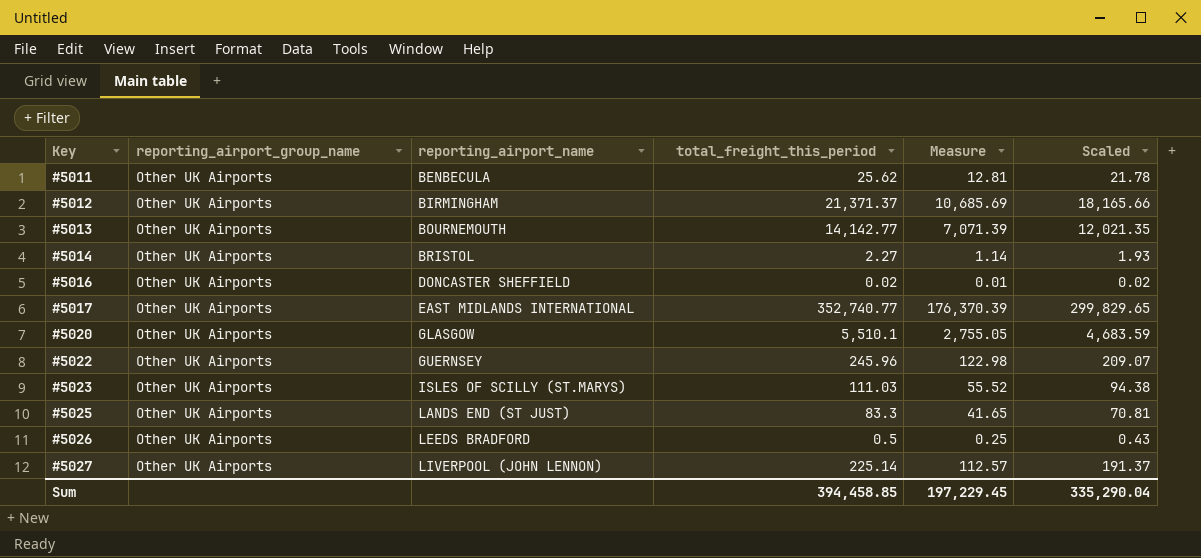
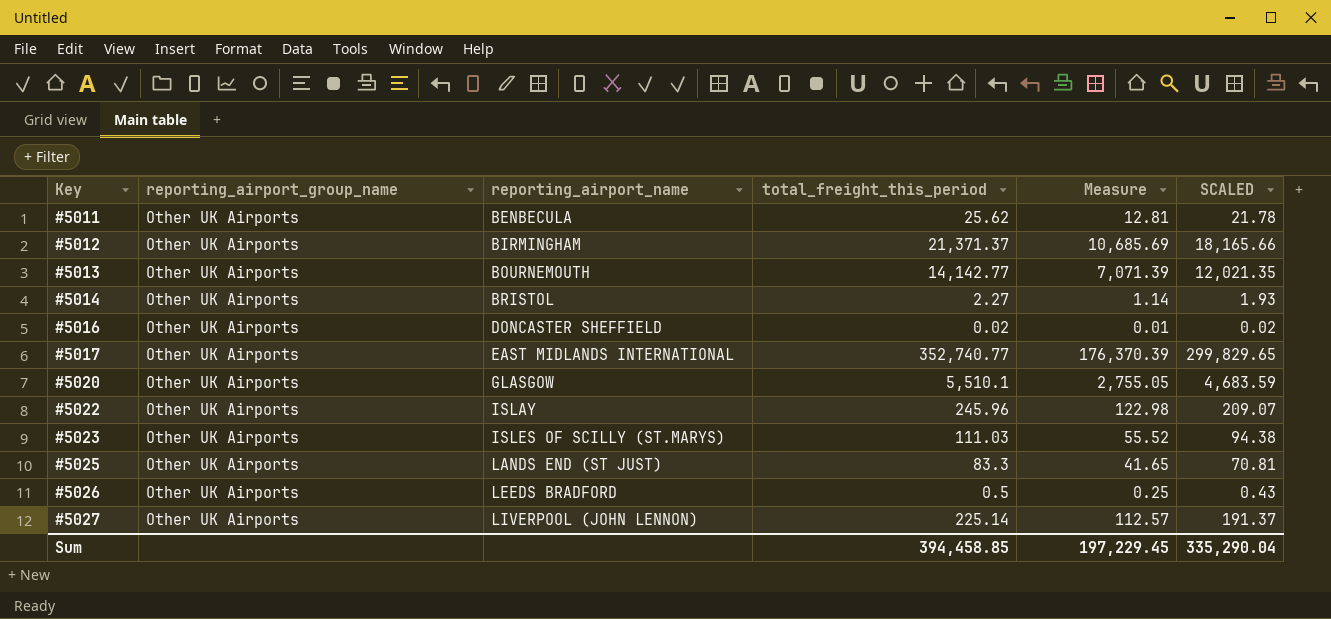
column name: Scaled -> SCALED
#5022 | reporting_airport_name: GUERNSEY -> ISLAY

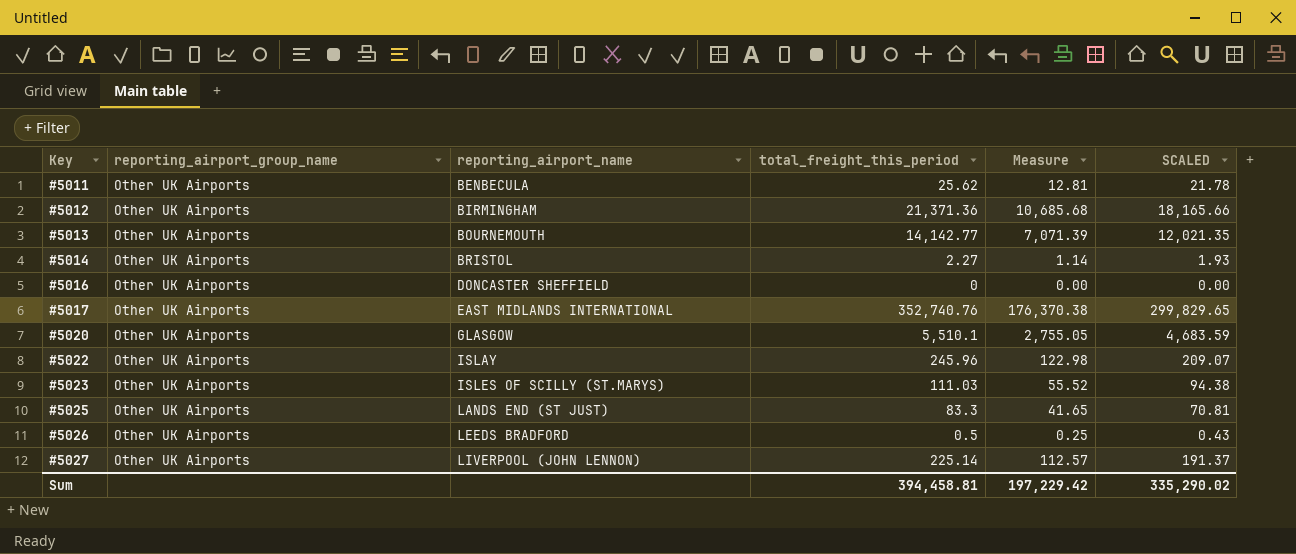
#5012 | total_freight_this_period: 21,371.37 -> 21,371.36
#5012 | Measure: 10,685.69 -> 10,685.68
#5016 | total_freight_this_period: 0.02 -> 0
#5016 | Measure: 0.01 -> 0.00
#5016 | SCALED: 0.02 -> 0.00
#5017 | total_freight_this_period: 352,740.77 -> 352,740.76
#5017 | Measure: 176,370.39 -> 176,370.38
Sum | total_freight_this_period: 394,458.85 -> 394,458.81
Sum | Measure: 197,229.45 -> 197,229.42
Sum | SCALED: 335,290.04 -> 335,290.02

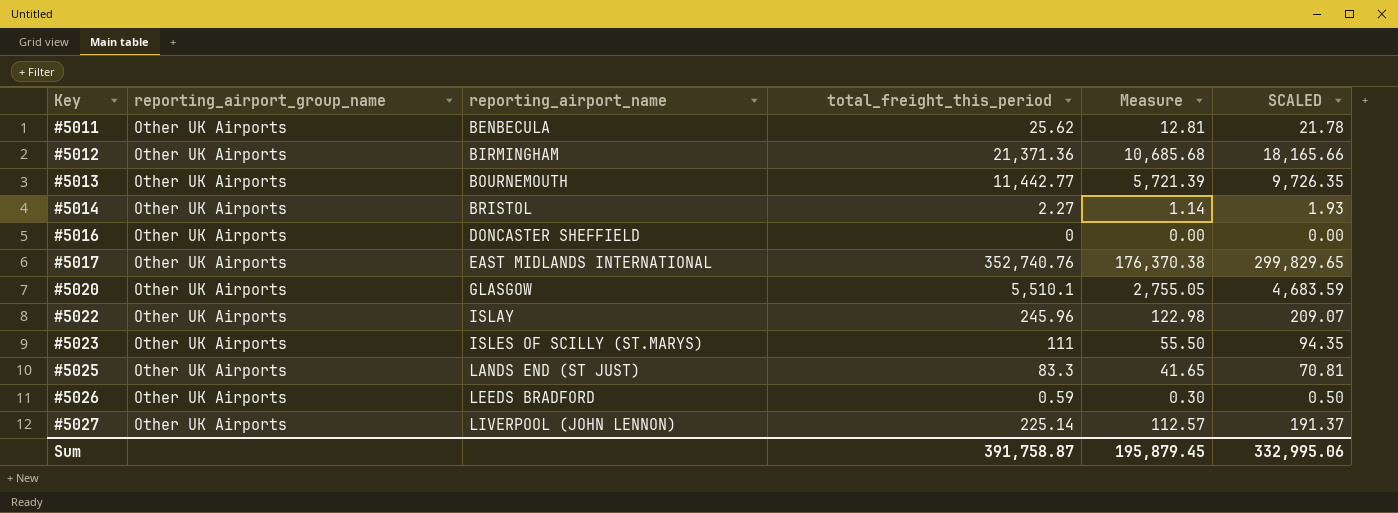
#5013 | total_freight_this_period: 14,142.77 -> 11,442.77
#5013 | Measure: 7,071.39 -> 5,721.39
#5013 | SCALED: 12,021.35 -> 9,726.35
#5023 | total_freight_this_period: 111.03 -> 111
#5023 | Measure: 55.52 -> 55.50
#5023 | SCALED: 94.38 -> 94.35
#5026 | total_freight_this_period: 0.5 -> 0.59
#5026 | Measure: 0.25 -> 0.30
#5026 | SCALED: 0.43 -> 0.50
Sum | total_freight_this_period: 394,458.81 -> 391,758.87
Sum | Measure: 197,229.42 -> 195,879.45
Sum | SCALED: 335,290.02 -> 332,995.06

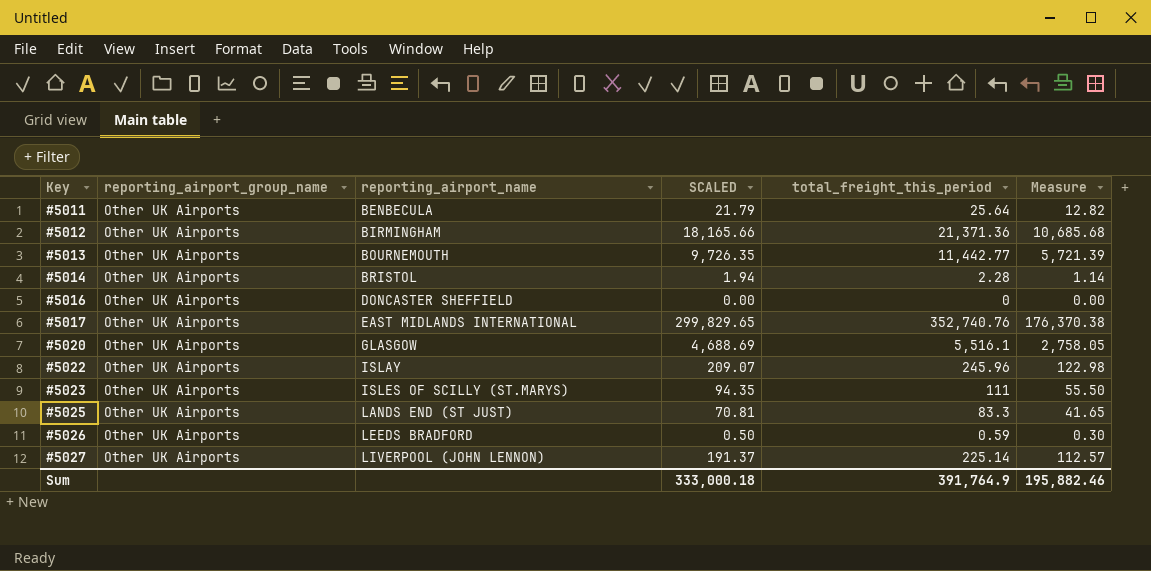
column SCALED | position: 6 -> 4
#5011 | SCALED: 21.78 -> 21.79
#5011 | total_freight_this_period: 25.62 -> 25.64
#5011 | Measure: 12.81 -> 12.82
#5014 | SCALED: 1.93 -> 1.94
#5014 | total_freight_this_period: 2.27 -> 2.28
#5020 | SCALED: 4,683.59 -> 4,688.69
#5020 | total_freight_this_period: 5,510.1 -> 5,516.1
#5020 | Measure: 2,755.05 -> 2,758.05
Sum | SCALED: 332,995.06 -> 333,000.18
Sum | total_freight_this_period: 391,758.87 -> 391,764.9
Sum | Measure: 195,879.45 -> 195,882.46

